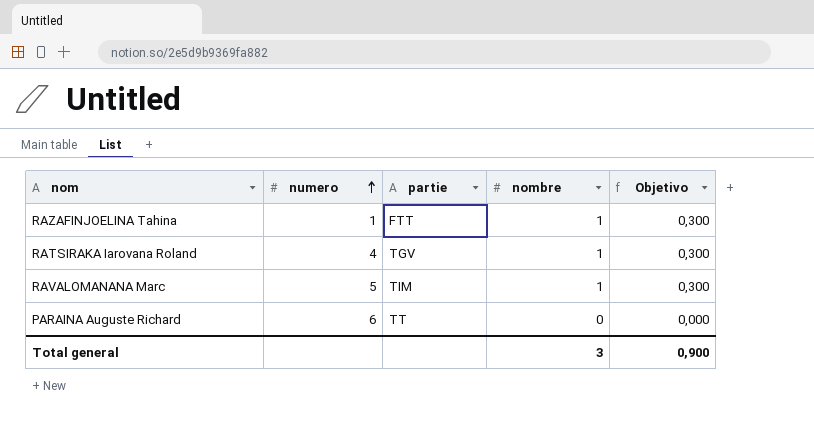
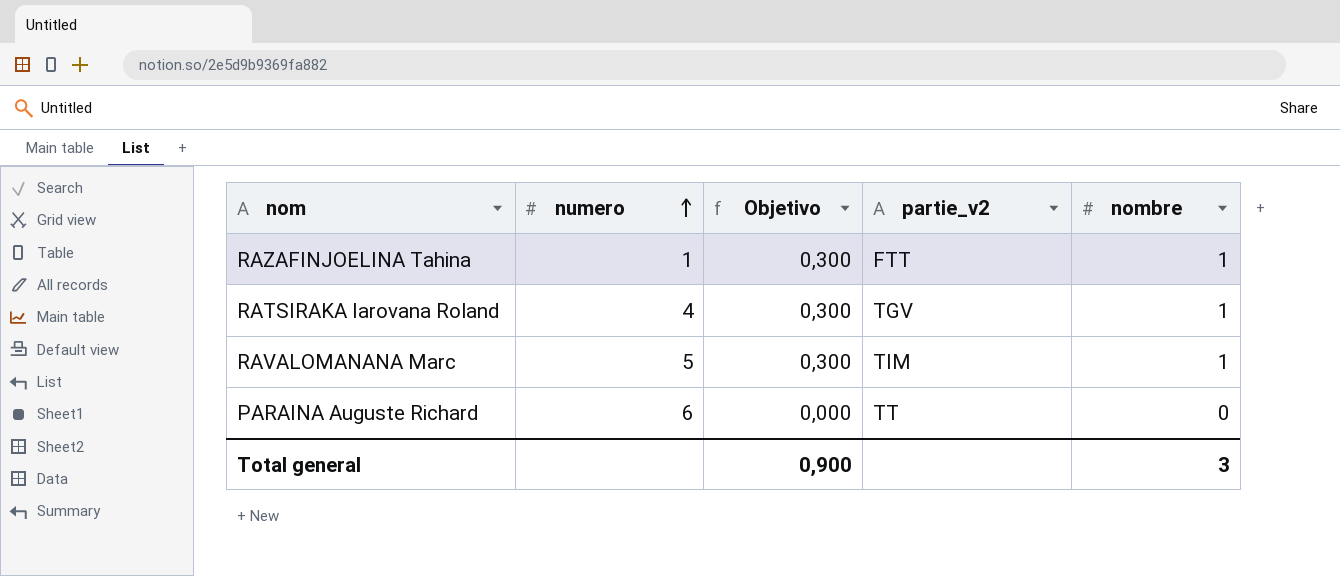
column Objetivo | position: 5 -> 3
column name: partie -> partie_v2

